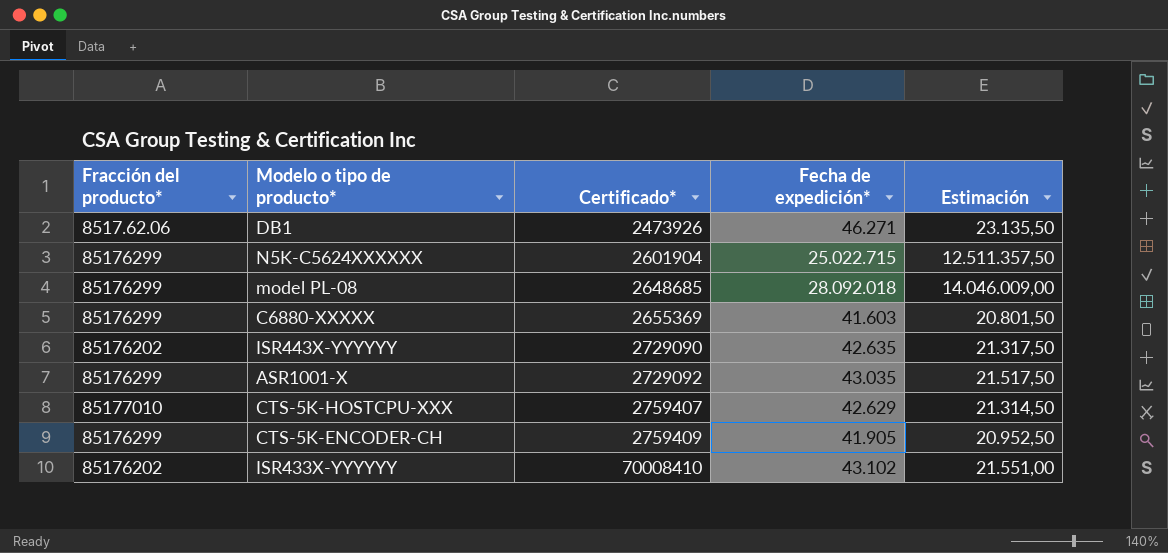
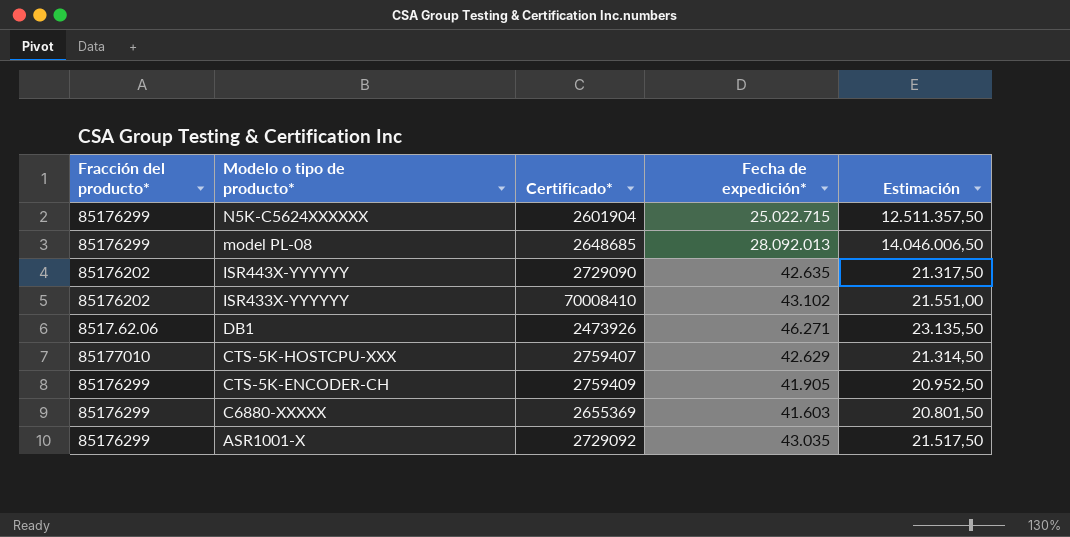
row order: Certificado* ascending -> Modelo o tipo de producto* descending
model PL-08 | Fecha de expedición*: 28.092.018 -> 28.092.013
model PL-08 | Estimación: 14.046.009,00 -> 14.046.006,50

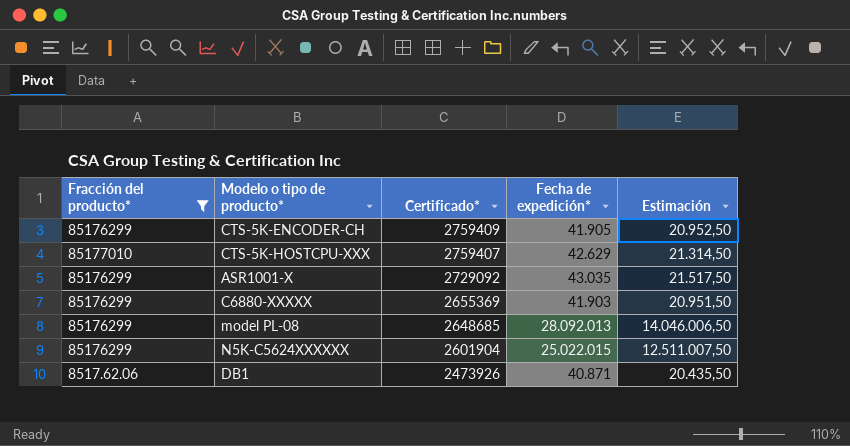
filter: none -> Fracción del producto* != 85176202
row order: Modelo o tipo de producto* descending -> Certificado* descending
C6880-XXXXX | Fecha de expedición*: 41.603 -> 41.903
C6880-XXXXX | Estimación: 20.801,50 -> 20.951,50
N5K-C5624XXXXXX | Fecha de expedición*: 25.022.715 -> 25.022.015
N5K-C5624XXXXXX | Estimación: 12.511.357,50 -> 12.511.007,50
DB1 | Fecha de expedición*: 46.271 -> 40.871
DB1 | Estimación: 23.135,50 -> 20.435,50

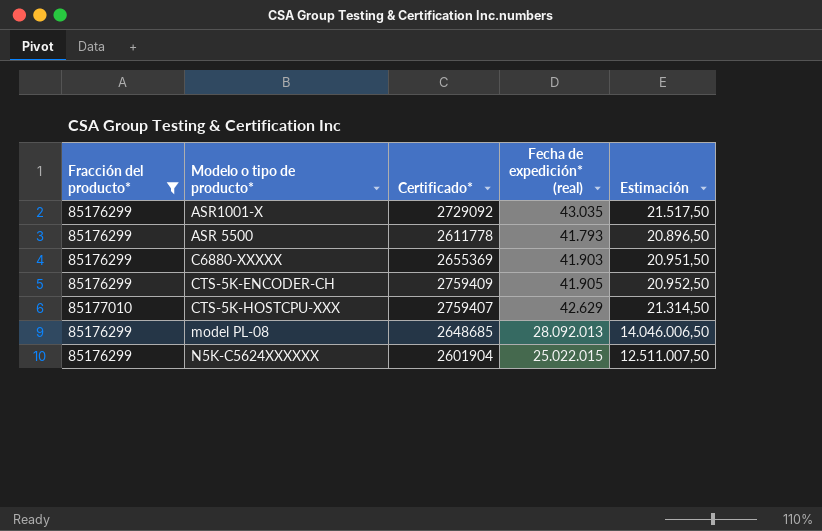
row order: Certificado* descending -> Modelo o tipo de producto* ascending
column name: Fecha de expedición* -> Fecha de expedición* (real)
row DB1: 8517.62.06 | 2473926 | 40.871 | 20.435,50 -> none
row ASR 5500: none -> 85176299 | 2611778 | 41.793 | 20.896,50

